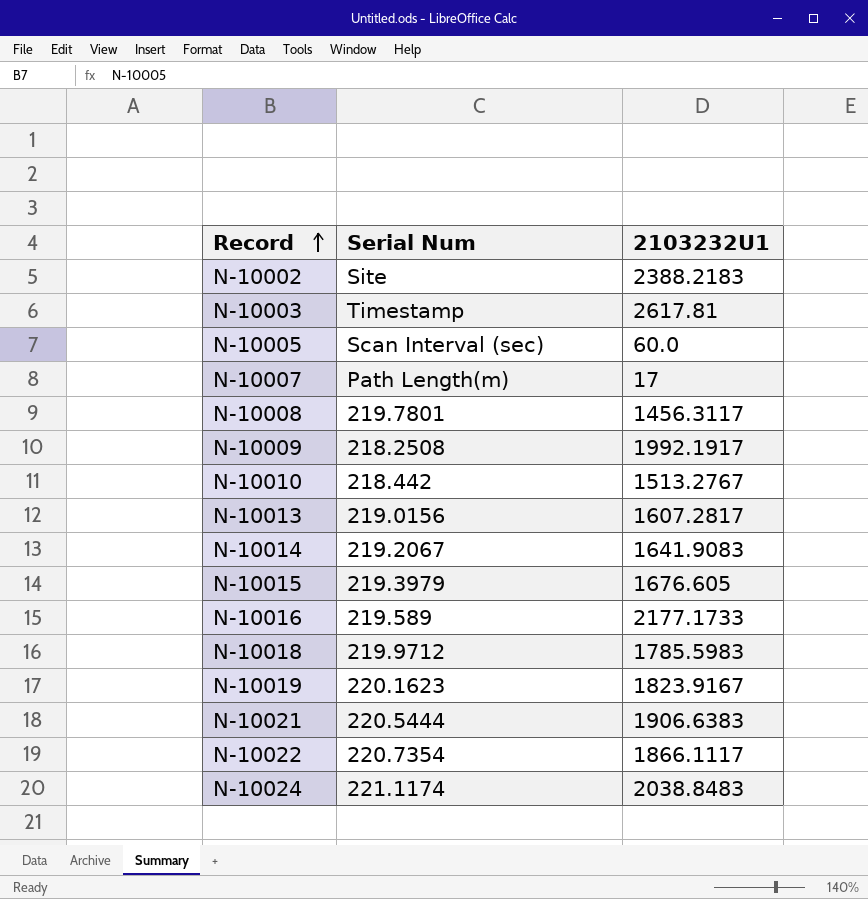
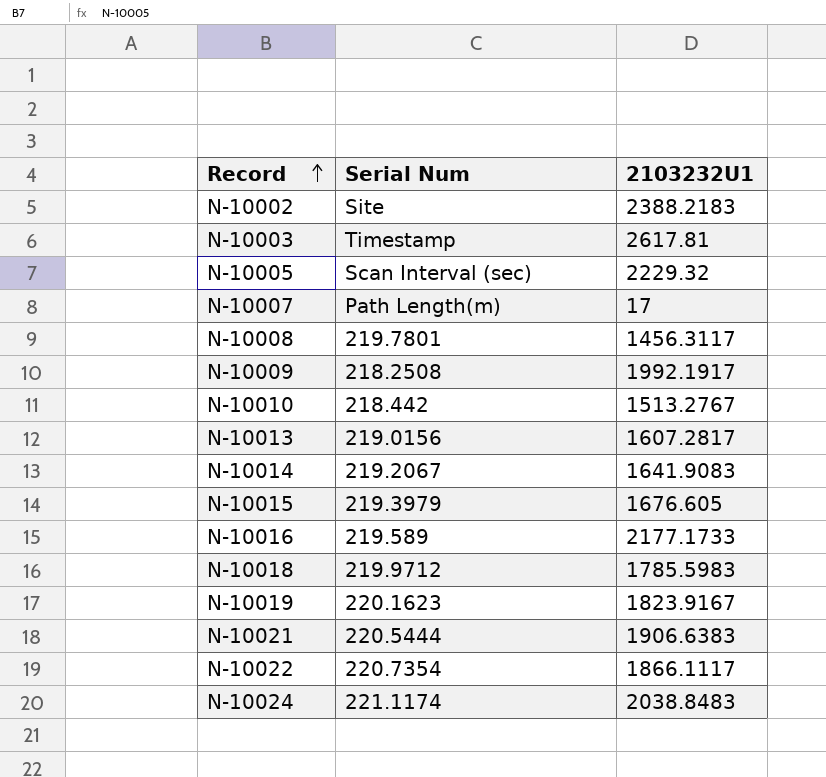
N-10005 | 2103232U1: 60.0 -> 2229.32

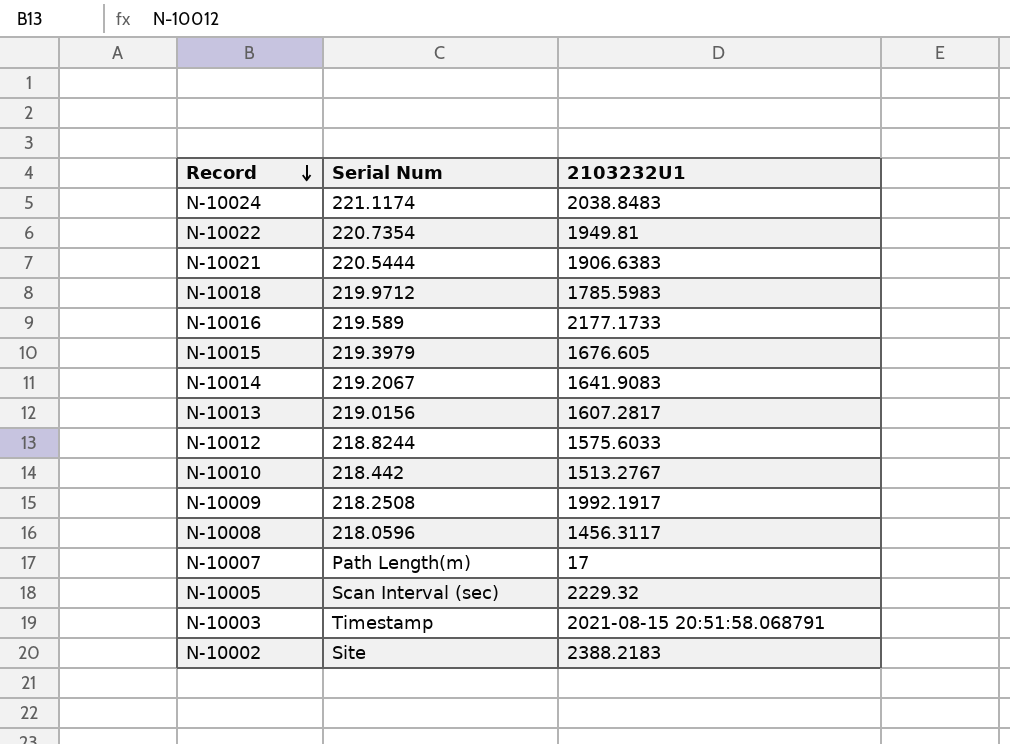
row order: Record ascending -> Record descending
row N-10019: 220.1623 | 1823.9167 -> none
N-10022 | 2103232U1: 1866.1117 -> 1949.81
row N-10012: none -> 218.8244 | 1575.6033
N-10008 | Serial Num: 219.7801 -> 218.0596
N-10003 | 2103232U1: 2617.81 -> 2021-08-15 20:51:58.068791

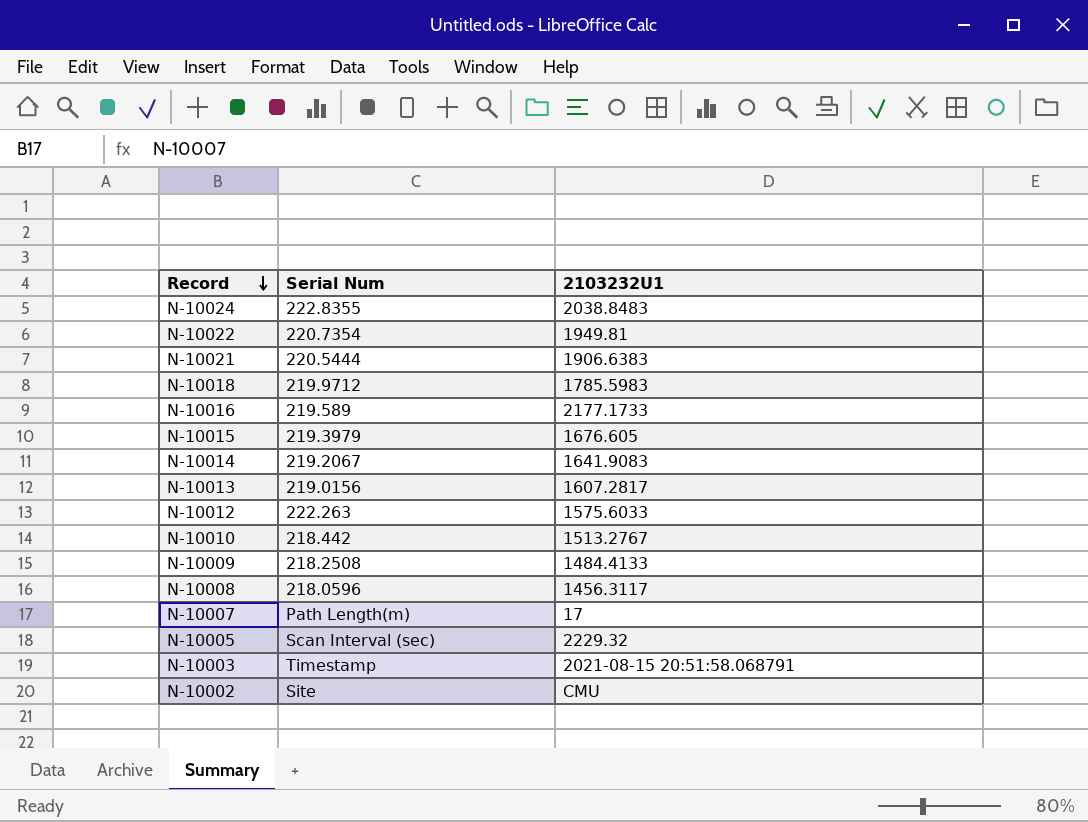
N-10024 | Serial Num: 221.1174 -> 222.8355
N-10012 | Serial Num: 218.8244 -> 222.263
N-10009 | 2103232U1: 1992.1917 -> 1484.4133
N-10002 | 2103232U1: 2388.2183 -> CMU

